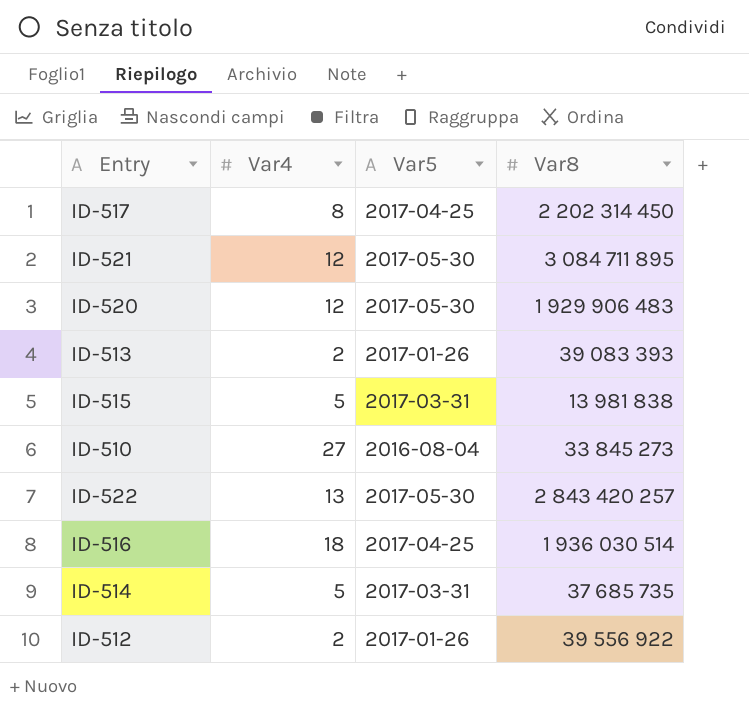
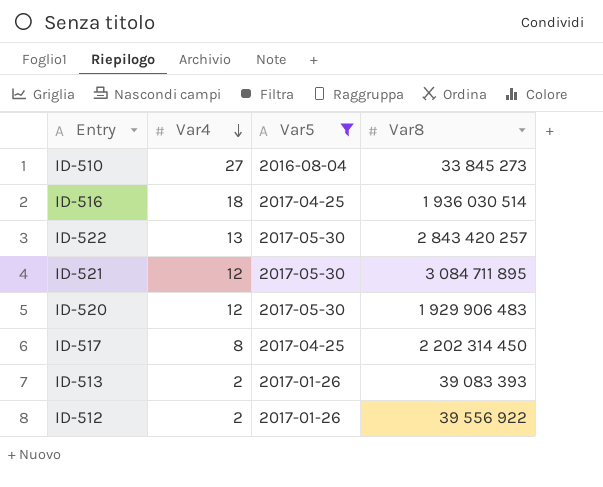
filter: none -> Var5 != 2017-03-31
row order: none -> Var4 descending

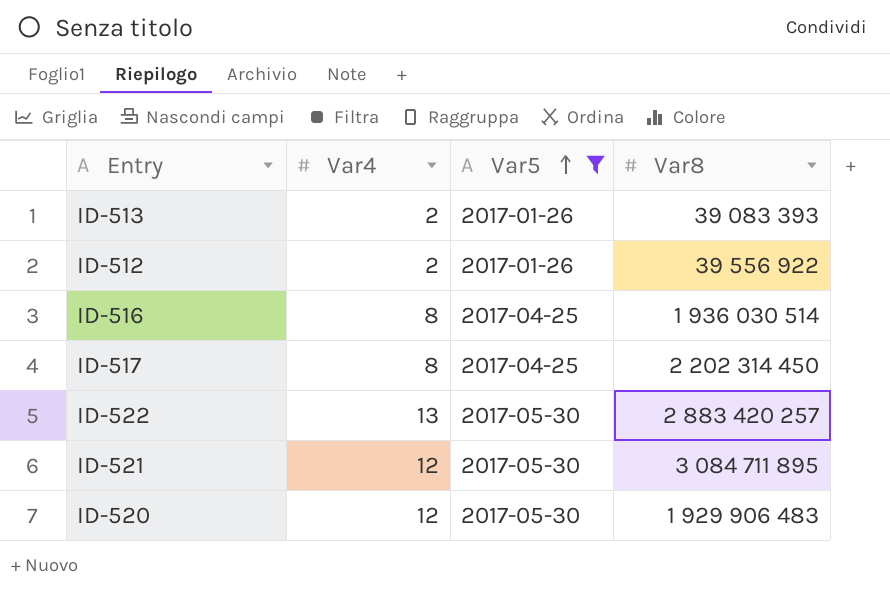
row order: Var4 descending -> Var5 ascending
row ID-510: 27 | 2016-08-04 | 33 845 273 -> none
ID-516 | Var4: 18 -> 8
ID-522 | Var8: 2 843 420 257 -> 2 883 420 257

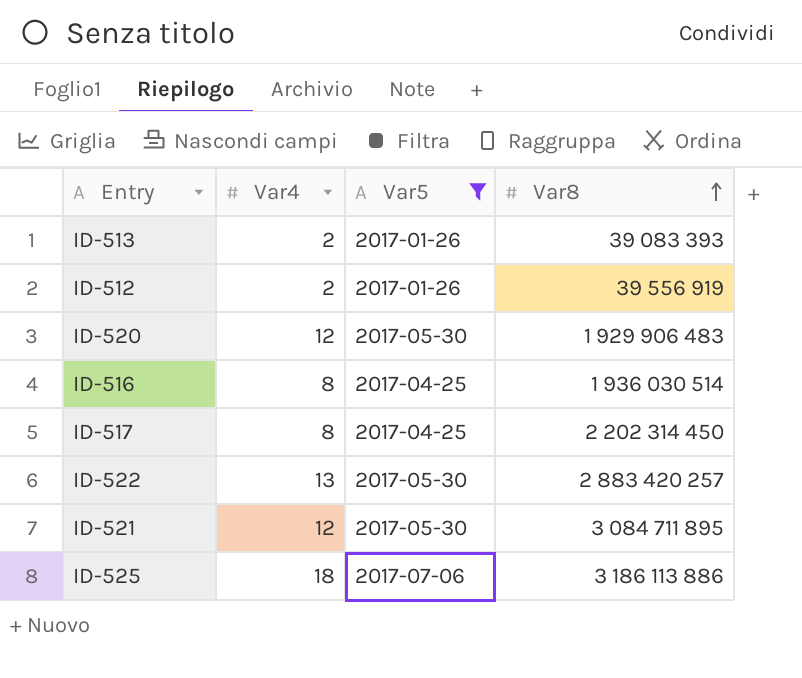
row order: Var5 ascending -> Var8 ascending
ID-512 | Var8: 39 556 922 -> 39 556 919
row ID-525: none -> 18 | 2017-07-06 | 3 186 113 886

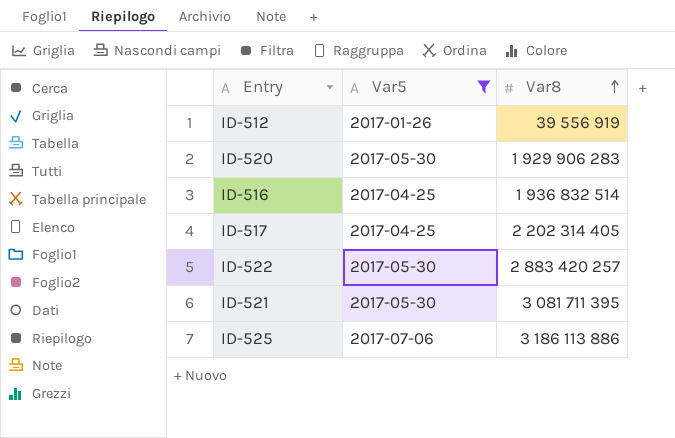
column Var4 | position: 2 -> none
row ID-513: 2 | 2017-01-26 | 39 083 393 -> none
ID-520 | Var8: 1 929 906 483 -> 1 929 906 283
ID-516 | Var8: 1 936 030 514 -> 1 936 832 514
ID-517 | Var8: 2 202 314 450 -> 2 202 314 405
ID-521 | Var8: 3 084 711 895 -> 3 081 711 395

